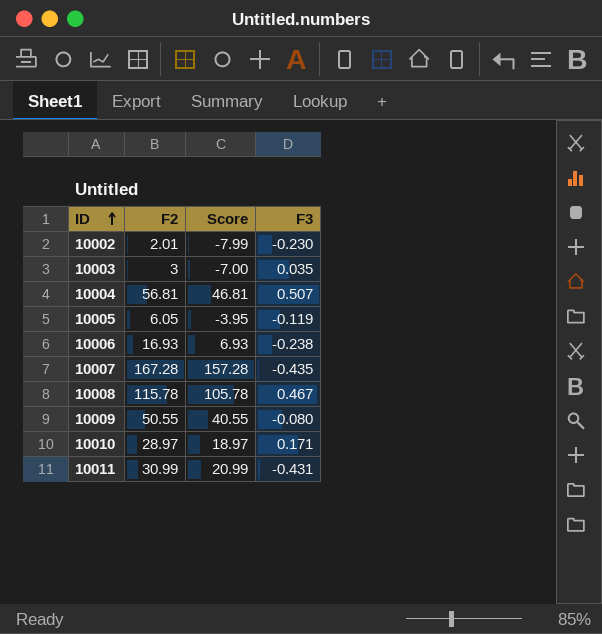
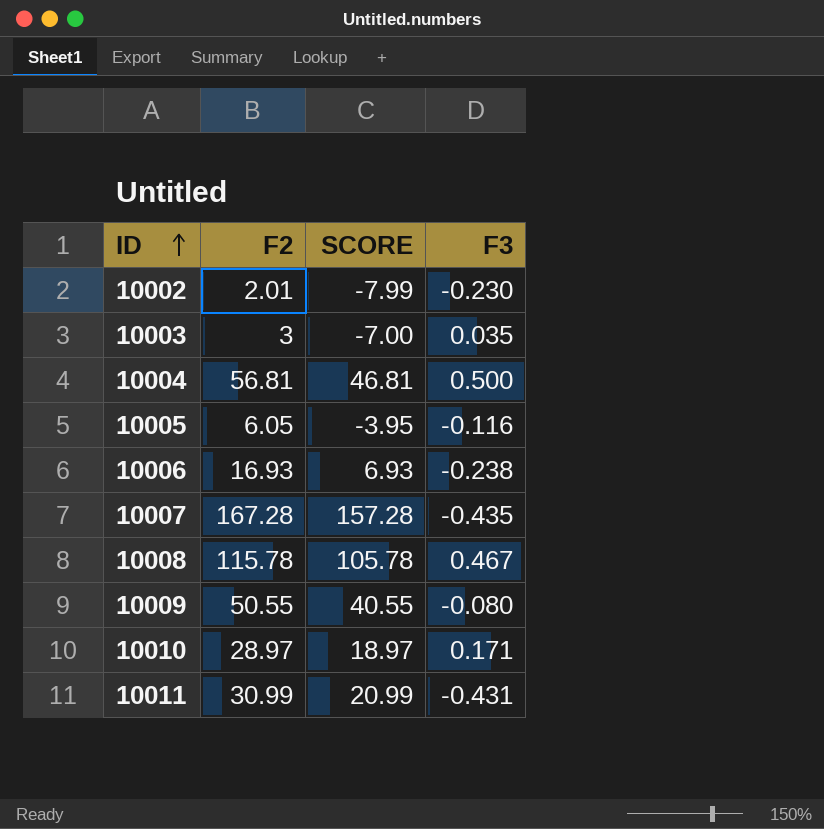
column name: Score -> SCORE
10004 | F3: 0.507 -> 0.500
10005 | F3: -0.119 -> -0.116

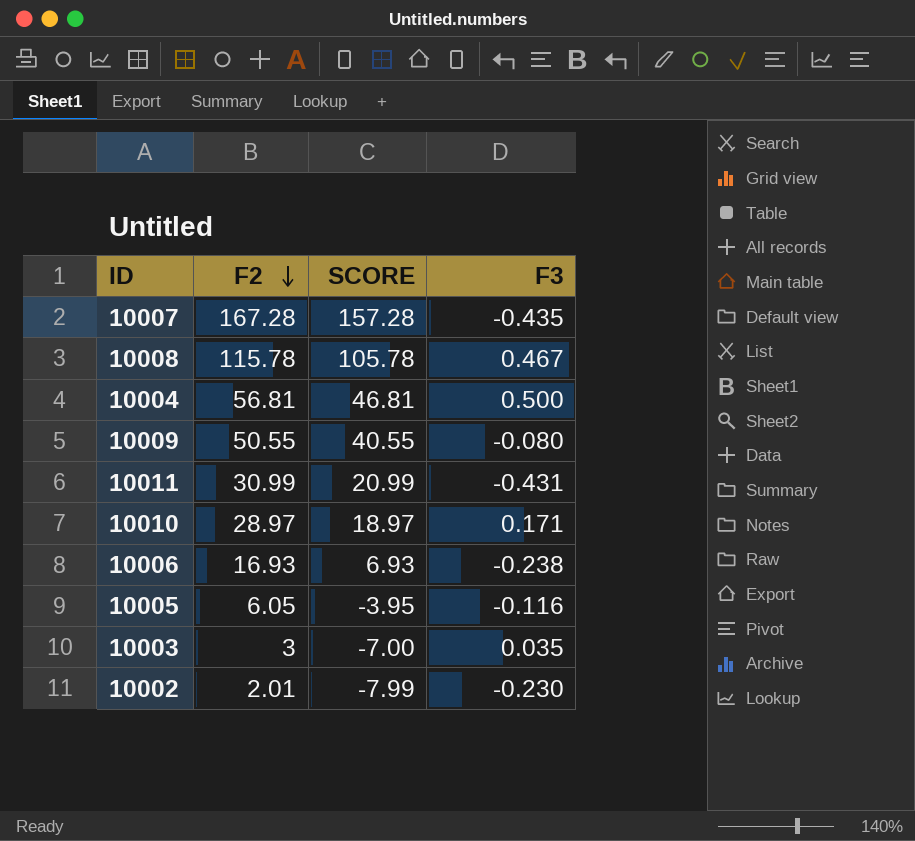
row order: ID ascending -> F2 descending

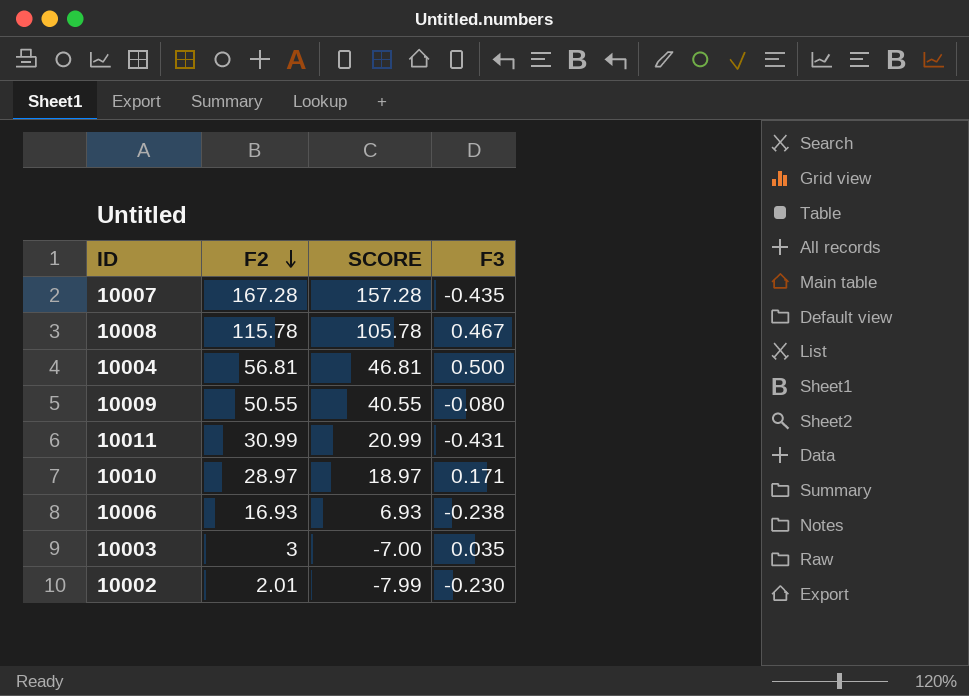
row 10005: 6.05 | -3.95 | -0.116 -> none

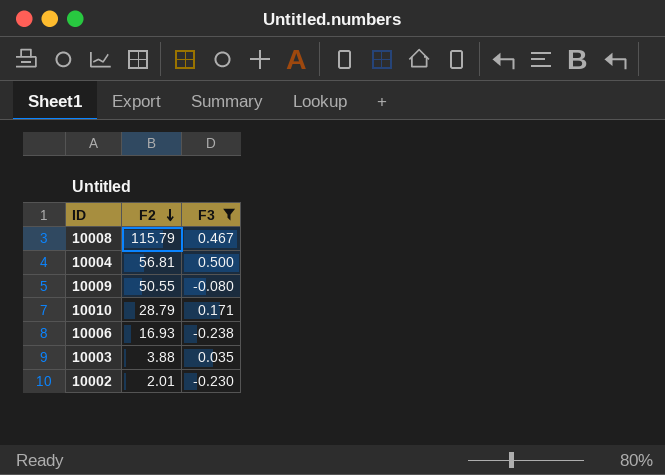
filter: none -> F3 >= -0.238
column SCORE | formula: [F2] - 10 -> none
10008 | F2: 115.78 -> 115.79
10010 | F2: 28.97 -> 28.79
10003 | F2: 3 -> 3.88

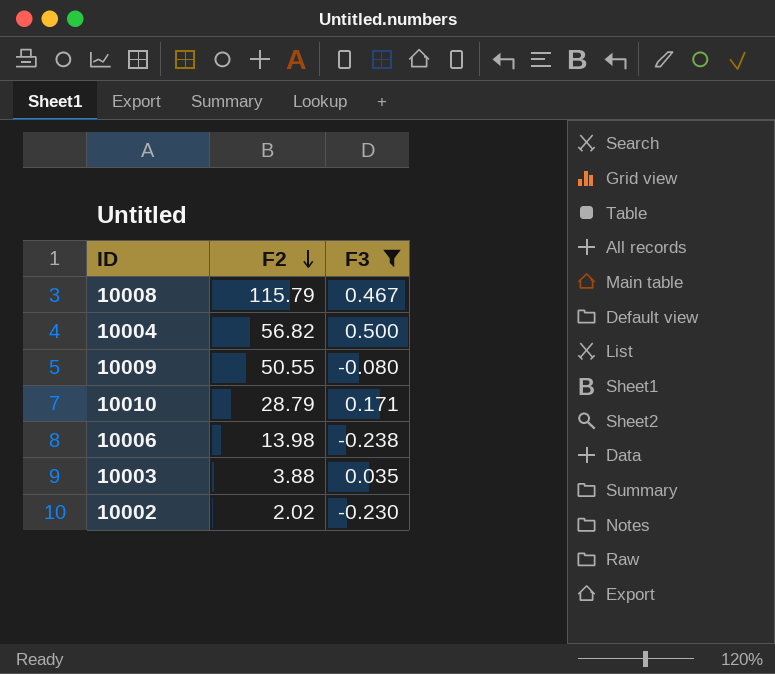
10004 | F2: 56.81 -> 56.82
10006 | F2: 16.93 -> 13.98
10002 | F2: 2.01 -> 2.02

